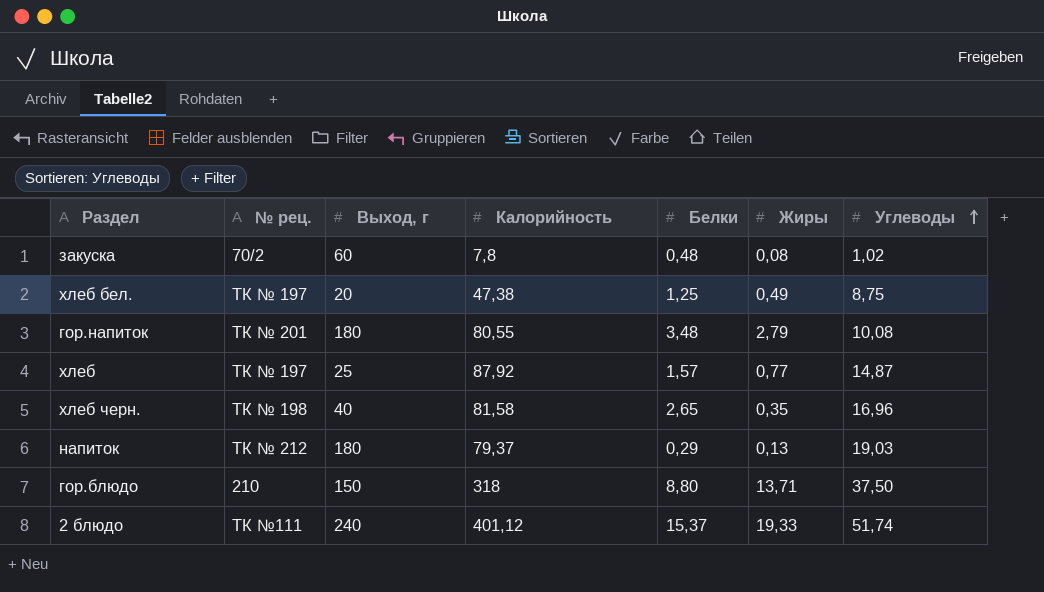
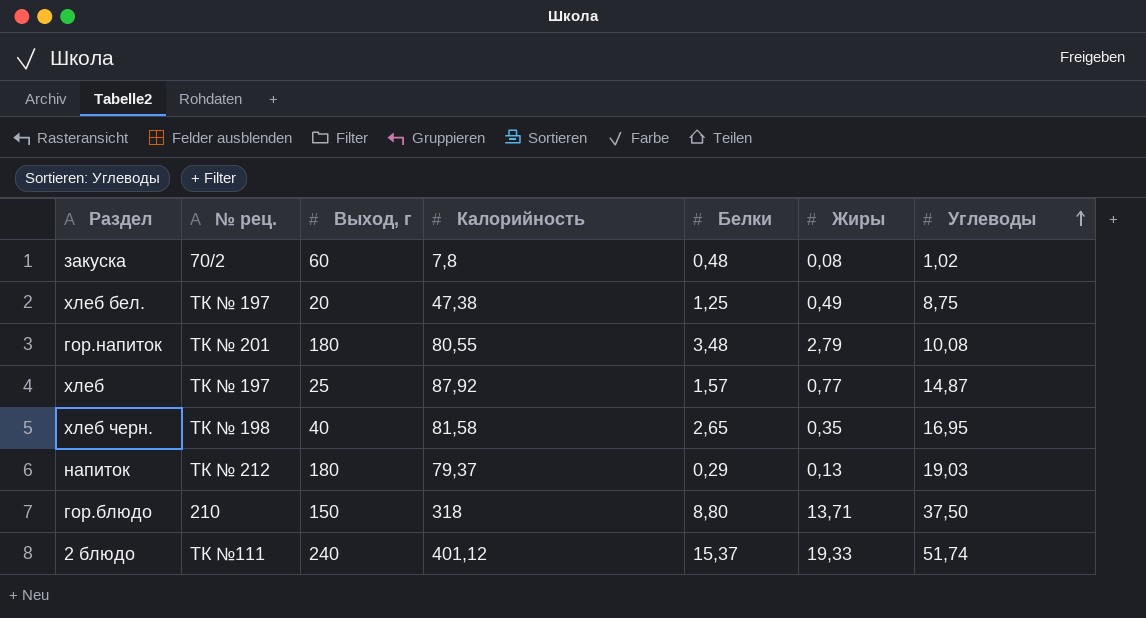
хлеб черн. | Углеводы: 16,96 -> 16,95

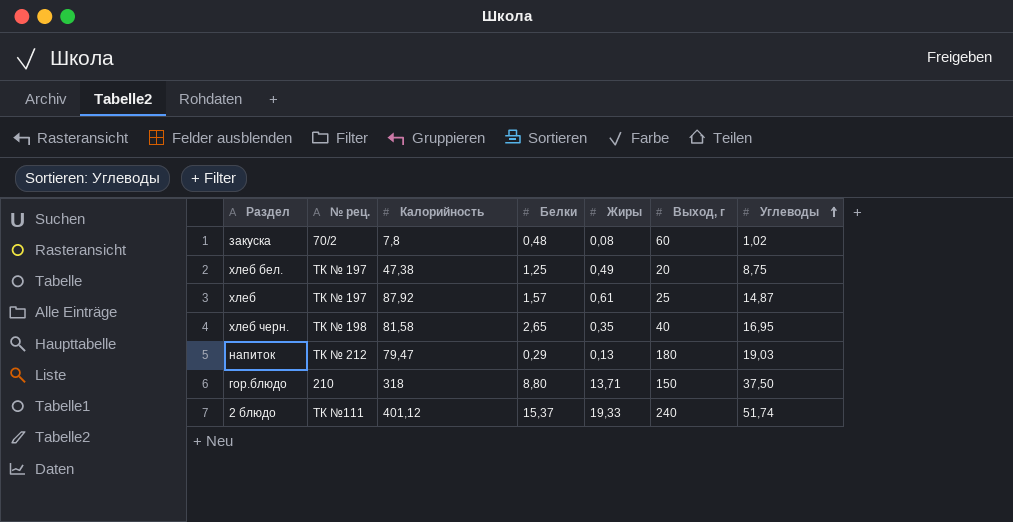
column Выход, г | position: 3 -> 6
row гор.напиток: ТК № 201 | 180 | 80,55 | 3,48 | 2,79 | 10,08 -> none
хлеб | Жиры: 0,77 -> 0,61
напиток | Калорийность: 79,37 -> 79,47

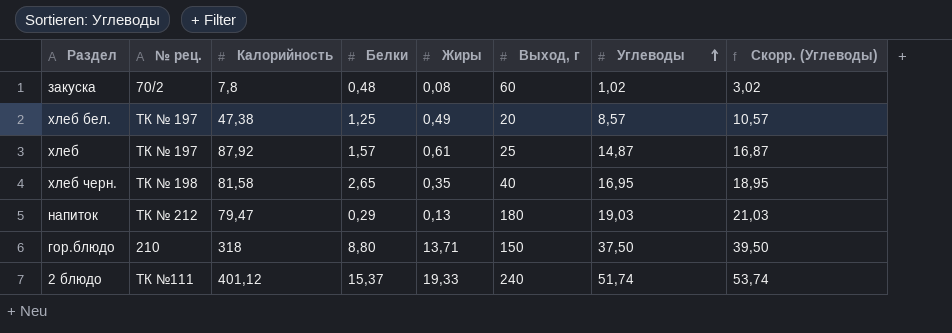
column Скорр. (Углеводы) | formula: none -> [Углеводы] + 2
хлеб бел. | Углеводы: 8,75 -> 8,57

